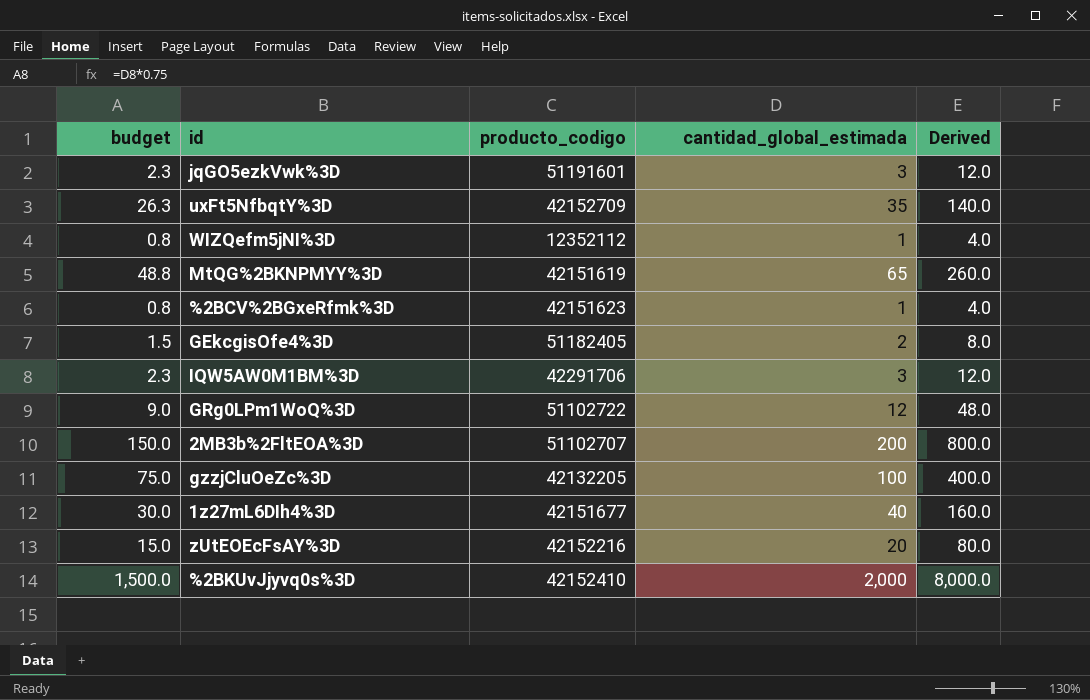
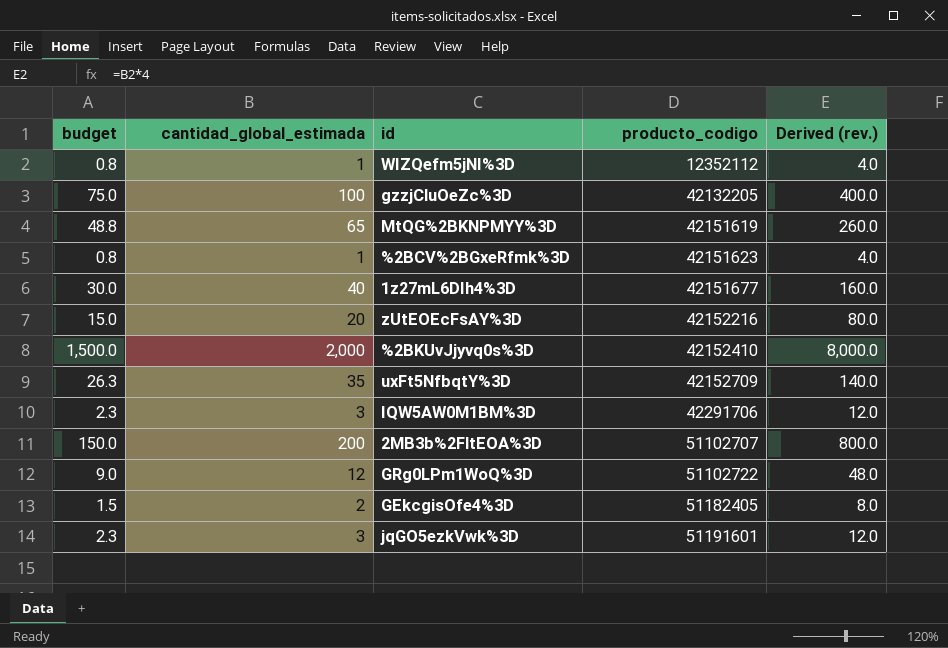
row order: none -> producto_codigo ascending
column cantidad_global_estimada | position: 4 -> 2
column name: Derived -> Derived (rev.)

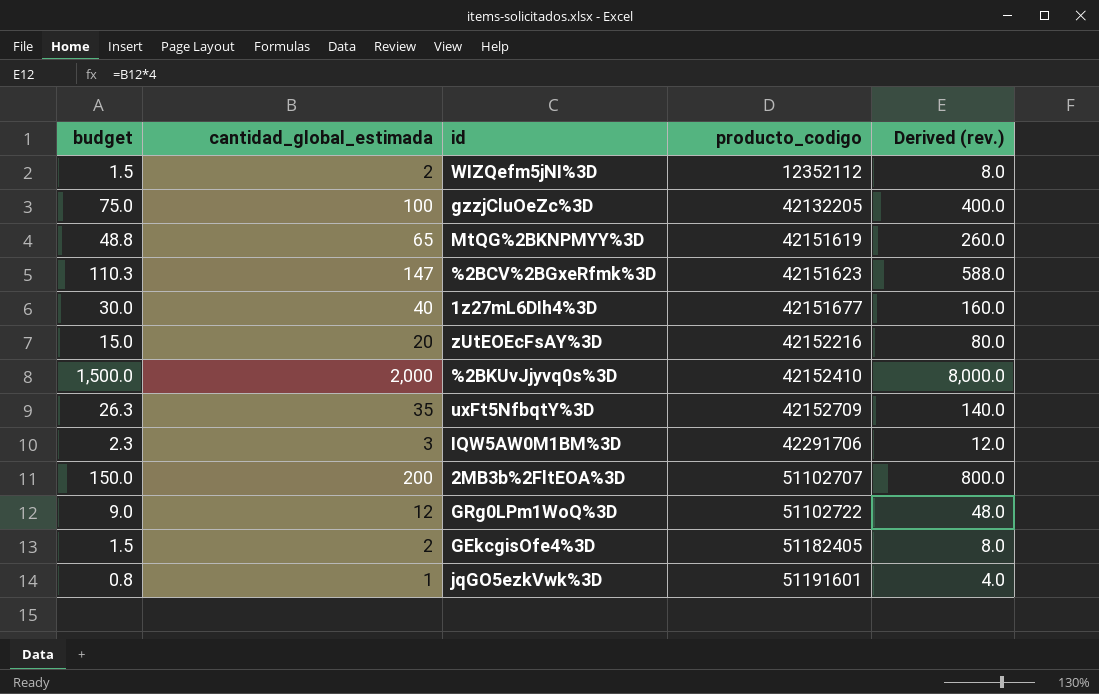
WIZQefm5jNI%3D | budget: 0.8 -> 1.5
WIZQefm5jNI%3D | cantidad_global_estimada: 1 -> 2
WIZQefm5jNI%3D | Derived (rev.): 4.0 -> 8.0
%2BCV%2BGxeRfmk%3D | budget: 0.8 -> 110.3
%2BCV%2BGxeRfmk%3D | cantidad_global_estimada: 1 -> 147
%2BCV%2BGxeRfmk%3D | Derived (rev.): 4.0 -> 588.0
jqGO5ezkVwk%3D | budget: 2.3 -> 0.8
jqGO5ezkVwk%3D | cantidad_global_estimada: 3 -> 1
jqGO5ezkVwk%3D | Derived (rev.): 12.0 -> 4.0

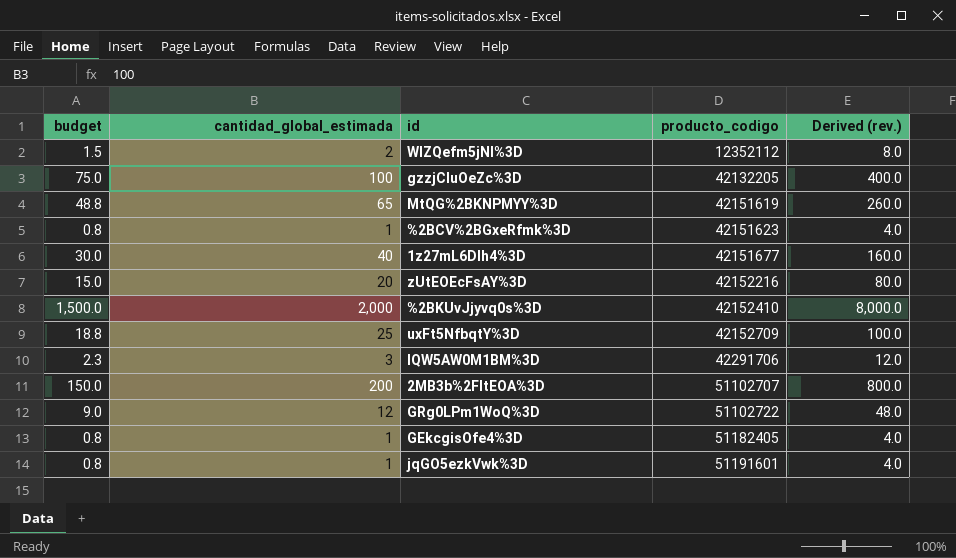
%2BCV%2BGxeRfmk%3D | budget: 110.3 -> 0.8
%2BCV%2BGxeRfmk%3D | cantidad_global_estimada: 147 -> 1
%2BCV%2BGxeRfmk%3D | Derived (rev.): 588.0 -> 4.0
uxFt5NfbqtY%3D | budget: 26.3 -> 18.8
uxFt5NfbqtY%3D | cantidad_global_estimada: 35 -> 25
uxFt5NfbqtY%3D | Derived (rev.): 140.0 -> 100.0
GEkcgisOfe4%3D | budget: 1.5 -> 0.8
GEkcgisOfe4%3D | cantidad_global_estimada: 2 -> 1
GEkcgisOfe4%3D | Derived (rev.): 8.0 -> 4.0

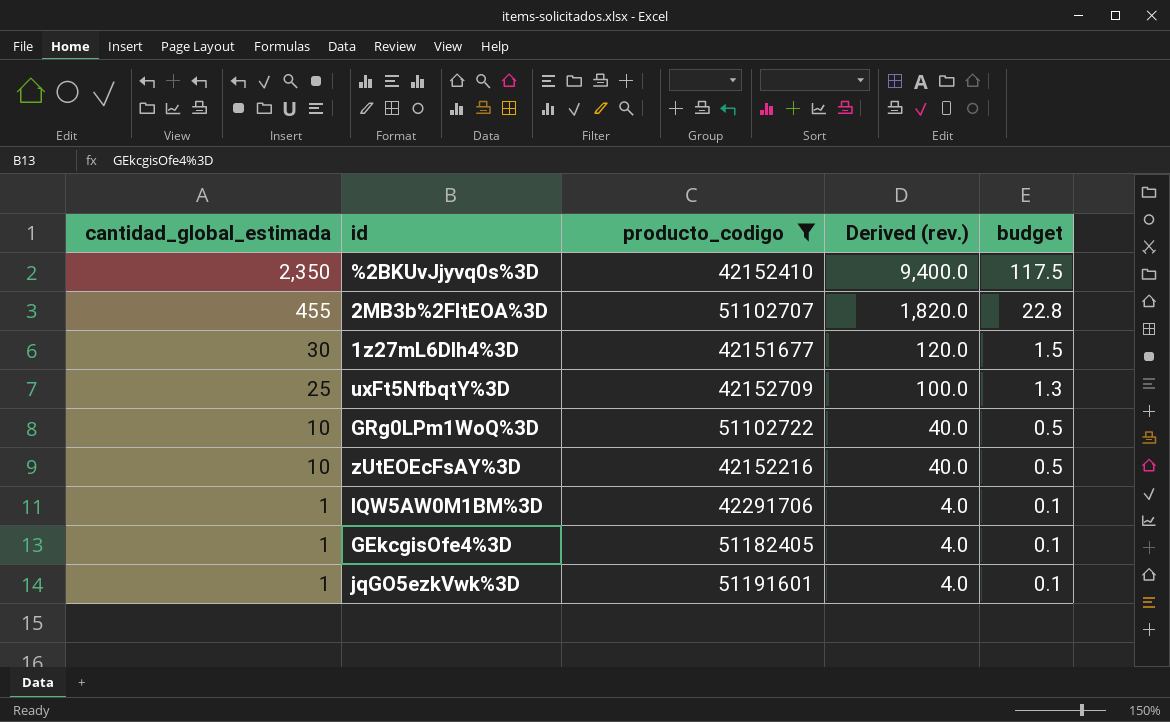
filter: none -> producto_codigo >= 42151677
row order: producto_codigo ascending -> cantidad_global_estimada descending
column budget | formula: [cantidad_global_estimada] * 0.75 -> [cantidad_global_estimada] * 0.05
column budget | position: 1 -> 5
%2BKUvJjyvq0s%3D | cantidad_global_estimada: 2,000 -> 2,350
%2BKUvJjyvq0s%3D | Derived (rev.): 8,000.0 -> 9,400.0
2MB3b%2FltEOA%3D | cantidad_global_estimada: 200 -> 455
2MB3b%2FltEOA%3D | Derived (rev.): 800.0 -> 1,820.0
1z27mL6DIh4%3D | cantidad_global_estimada: 40 -> 30
1z27mL6DIh4%3D | Derived (rev.): 160.0 -> 120.0
GRg0LPm1WoQ%3D | cantidad_global_estimada: 12 -> 10
GRg0LPm1WoQ%3D | Derived (rev.): 48.0 -> 40.0
zUtEOEcFsAY%3D | cantidad_global_estimada: 20 -> 10
zUtEOEcFsAY%3D | Derived (rev.): 80.0 -> 40.0
IQW5AW0M1BM%3D | cantidad_global_estimada: 3 -> 1
IQW5AW0M1BM%3D | Derived (rev.): 12.0 -> 4.0

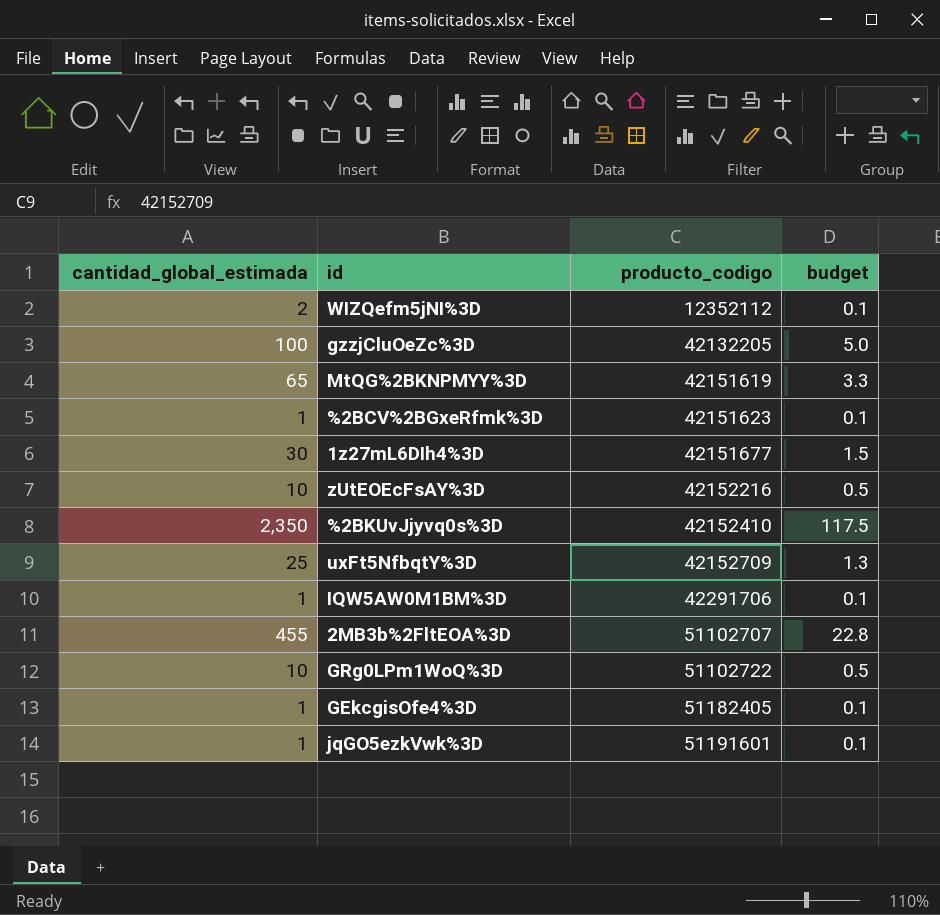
filter: producto_codigo >= 42151677 -> none
row order: cantidad_global_estimada descending -> producto_codigo ascending
column Derived (rev.) | formula: [cantidad_global_estimada] * 4 -> none

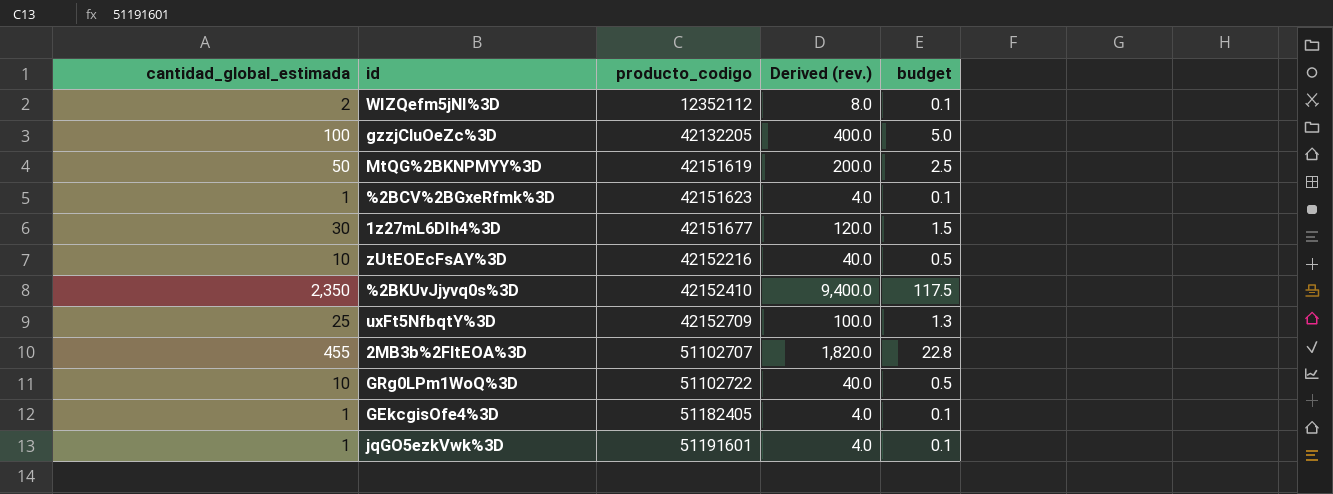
column Derived (rev.) | formula: none -> [cantidad_global_estimada] * 4
row IQW5AW0M1BM%3D: 1 | 42291706 | 0.1 -> none
MtQG%2BKNPMYY%3D | cantidad_global_estimada: 65 -> 50
MtQG%2BKNPMYY%3D | budget: 3.3 -> 2.5

